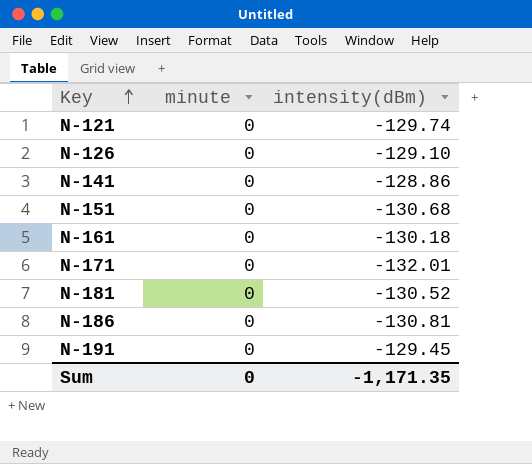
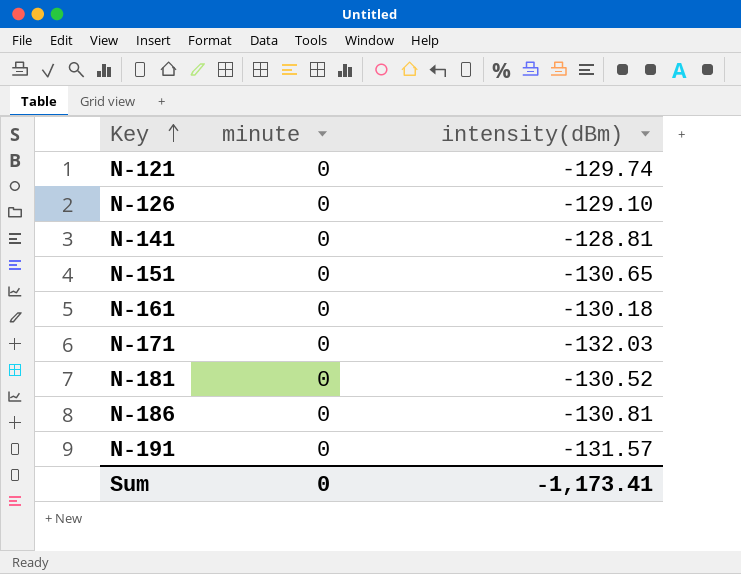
N-141 | intensity(dBm): -128.86 -> -128.81
N-151 | intensity(dBm): -130.68 -> -130.65
N-171 | intensity(dBm): -132.01 -> -132.03
N-191 | intensity(dBm): -129.45 -> -131.57
Sum | intensity(dBm): -1,171.35 -> -1,173.41

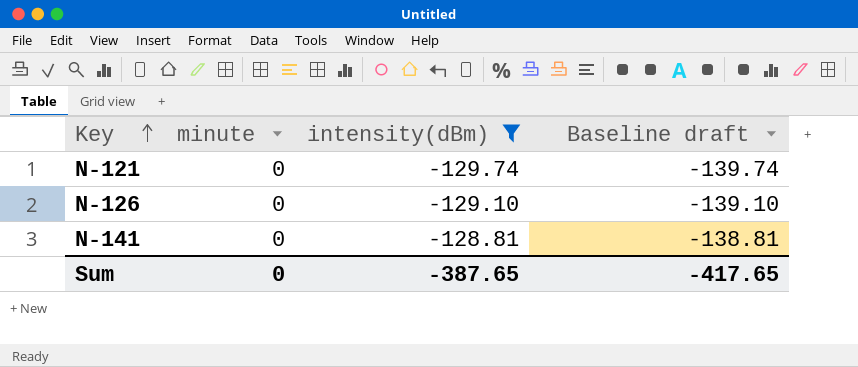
filter: none -> intensity(dBm) >= -129.74
column Baseline draft | formula: none -> [intensity(dBm)] - 10
Sum | intensity(dBm): -1,173.41 -> -387.65

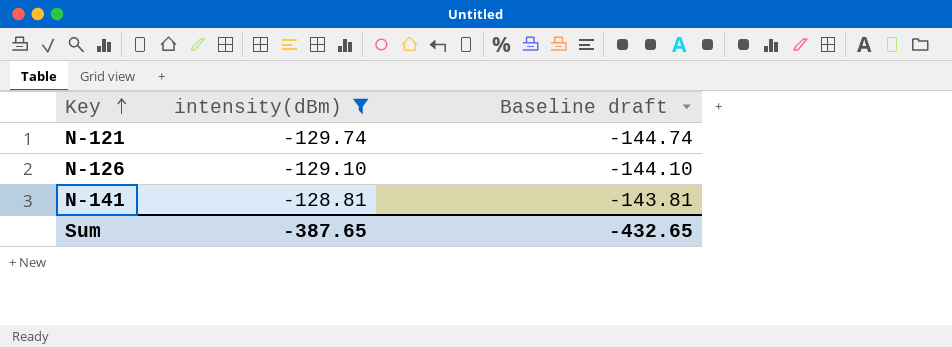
column minute | position: 2 -> none
column Baseline draft | formula: [intensity(dBm)] - 10 -> [intensity(dBm)] - 15
Sum | Baseline draft: -417.65 -> -432.65

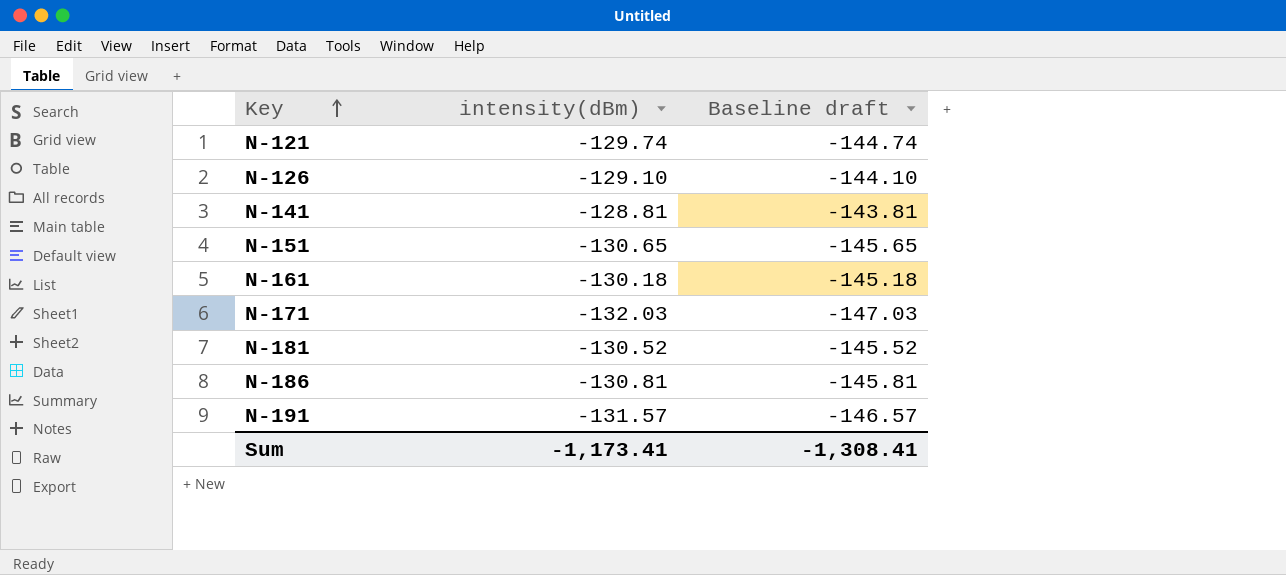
filter: intensity(dBm) >= -129.74 -> none
Sum | intensity(dBm): -387.65 -> -1,173.41
Sum | Baseline draft: -432.65 -> -1,308.41

